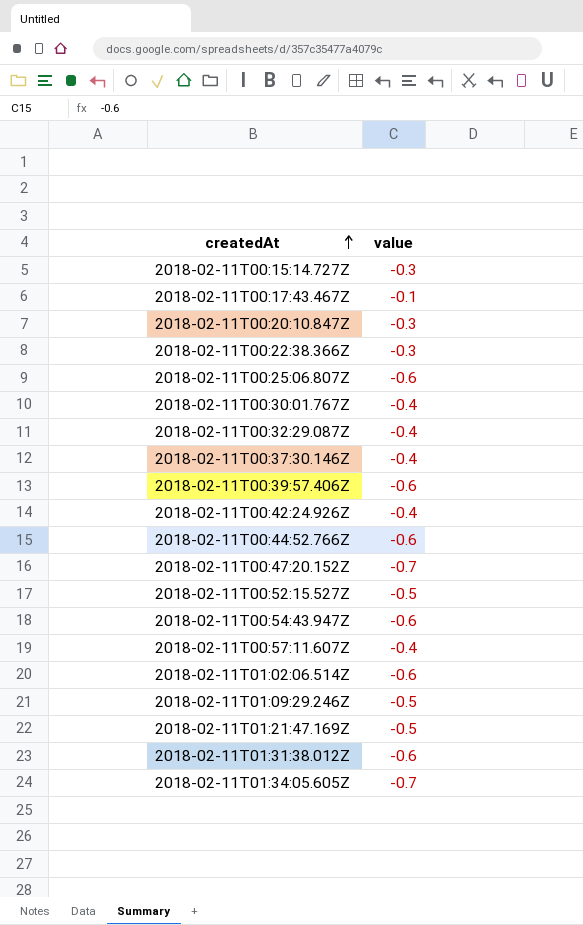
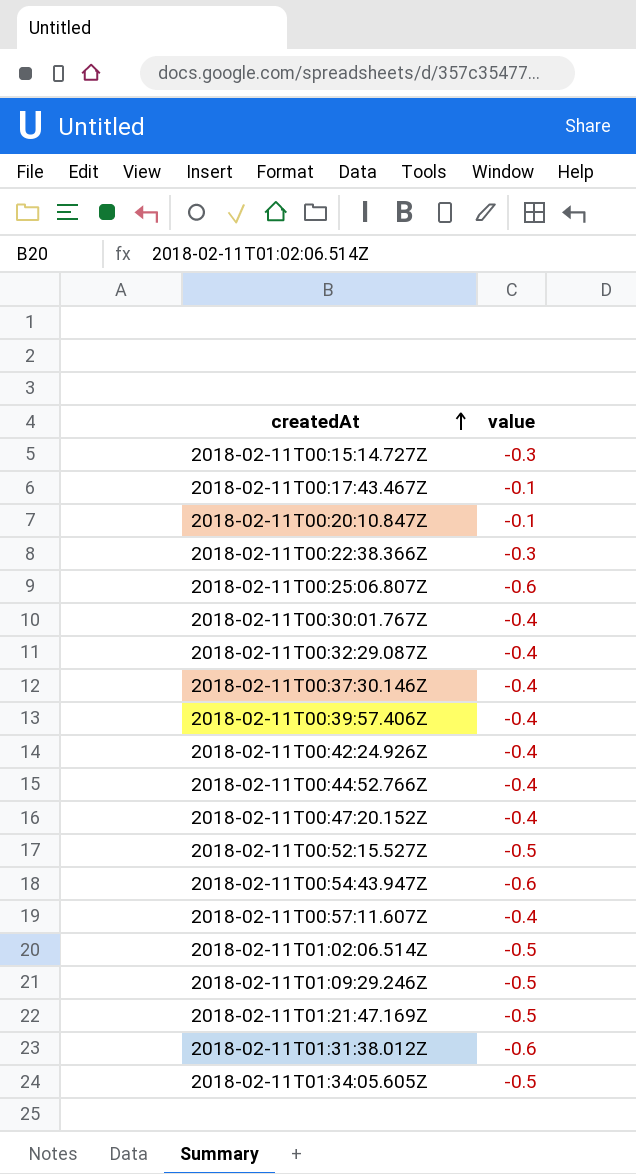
2018-02-11T00:20:10.847Z | value: -0.3 -> -0.1
2018-02-11T00:39:57.406Z | value: -0.6 -> -0.4
2018-02-11T00:44:52.766Z | value: -0.6 -> -0.4
2018-02-11T00:47:20.152Z | value: -0.7 -> -0.4
2018-02-11T01:02:06.514Z | value: -0.6 -> -0.5
2018-02-11T01:34:05.605Z | value: -0.7 -> -0.5

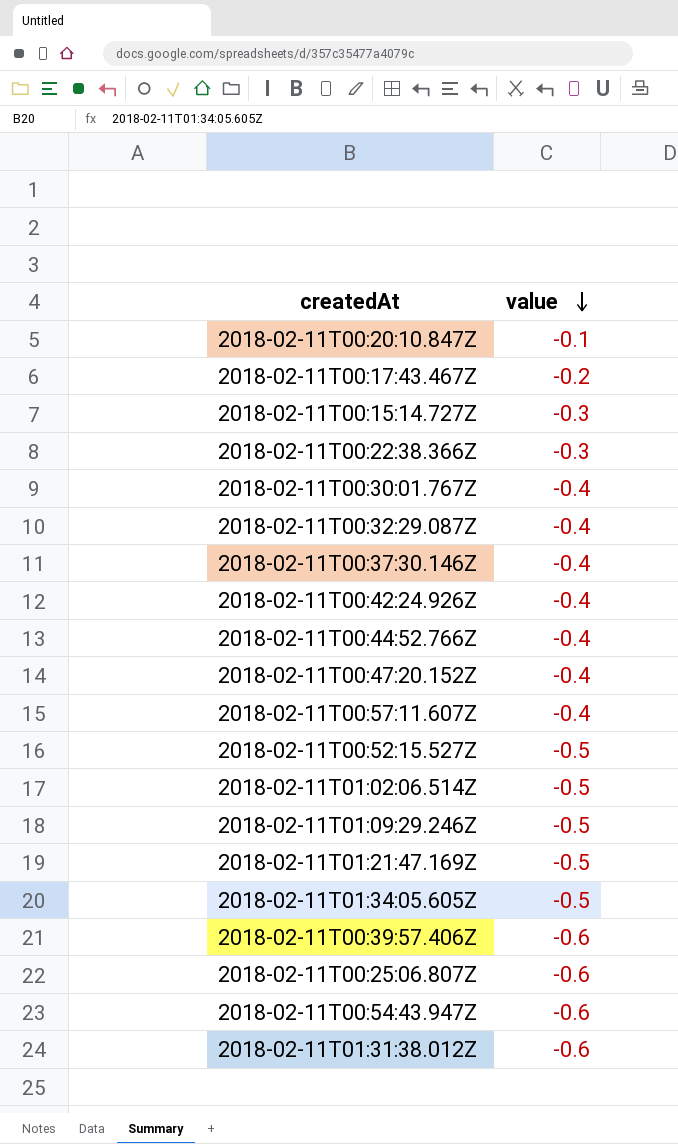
row order: createdAt ascending -> value descending
2018-02-11T00:17:43.467Z | value: -0.1 -> -0.2
2018-02-11T00:39:57.406Z | value: -0.4 -> -0.6

